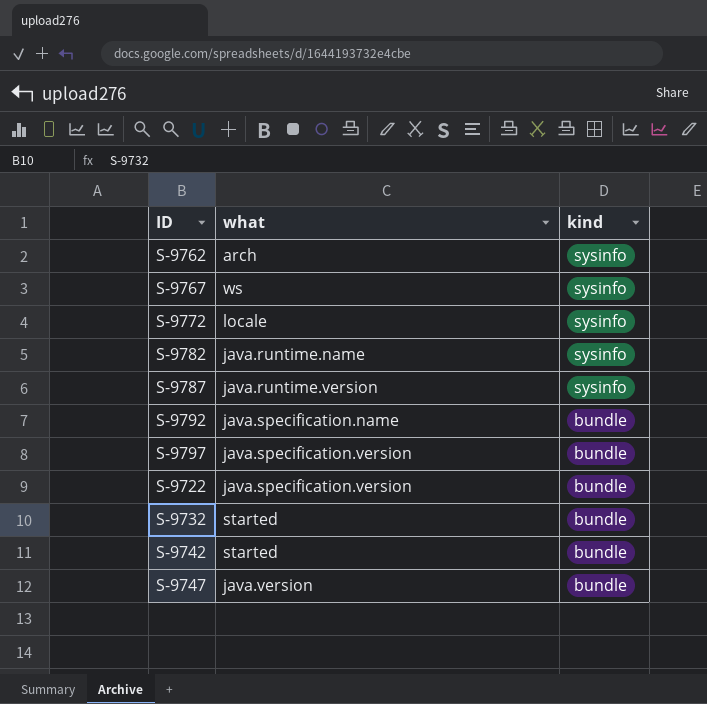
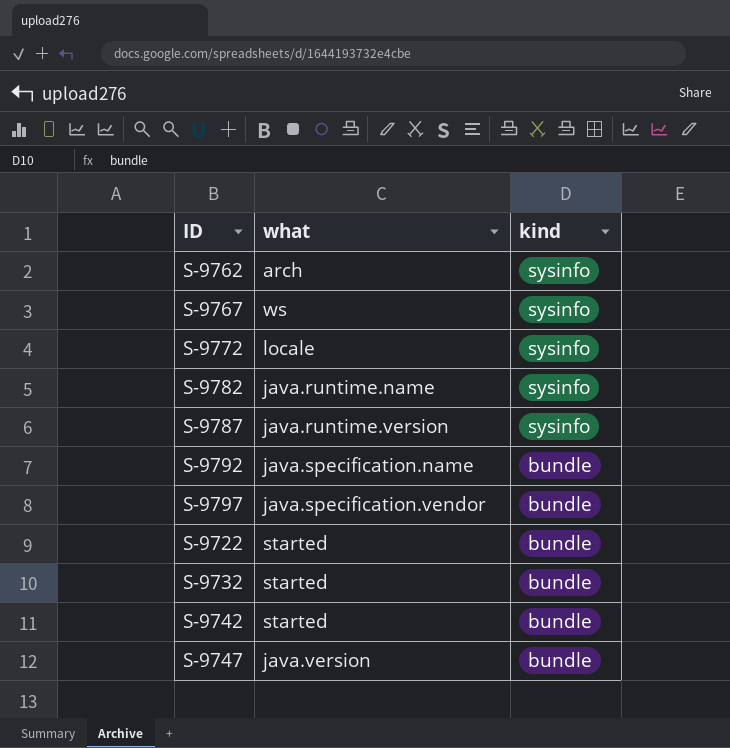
S-9797 | what: java.specification.version -> java.specification.vendor
S-9722 | what: java.specification.version -> started

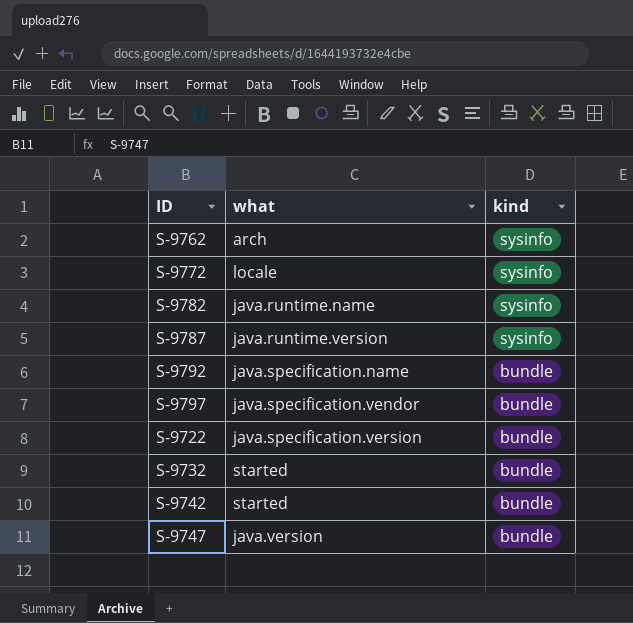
row S-9767: ws | sysinfo -> none
S-9722 | what: started -> java.specification.version

